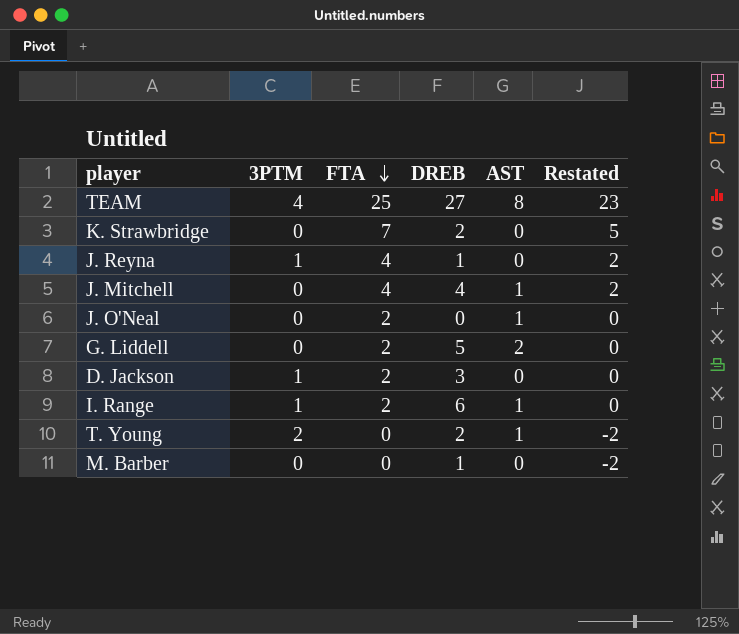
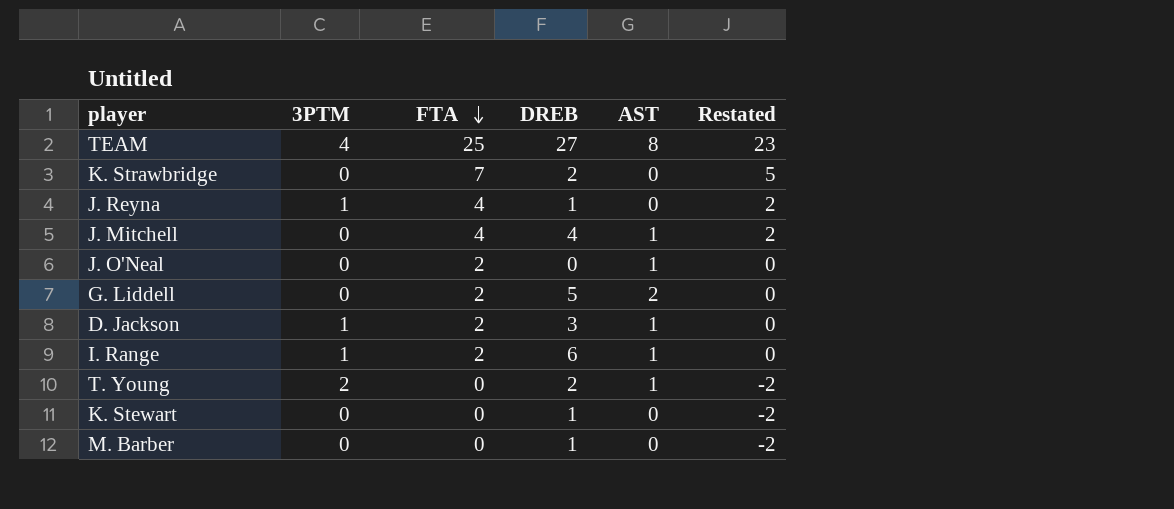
D. Jackson | AST: 0 -> 1
row K. Stewart: none -> 0 | 0 | 1 | 0 | -2

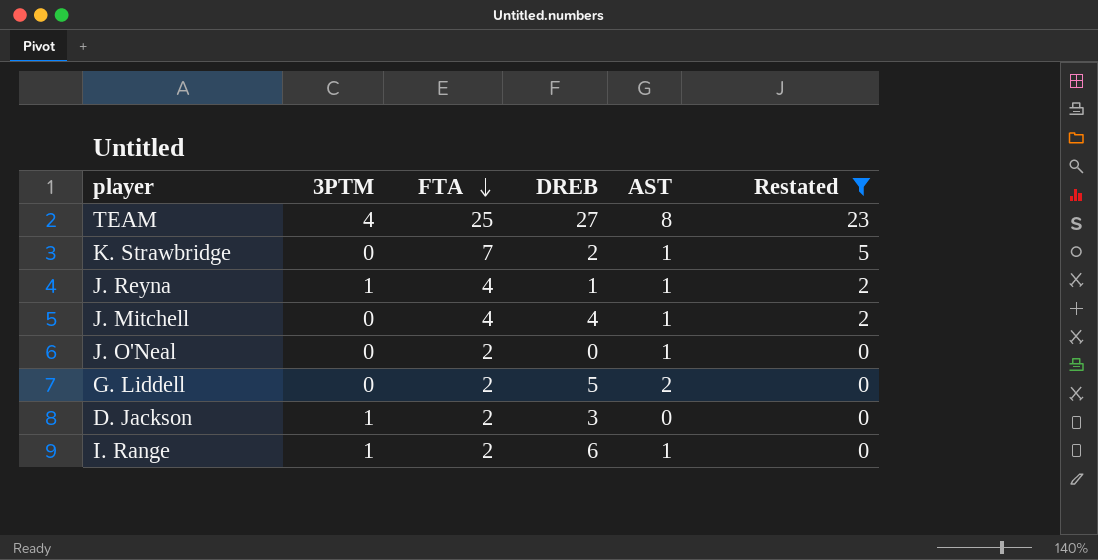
filter: none -> Restated != -2
K. Strawbridge | AST: 0 -> 1
J. Reyna | AST: 0 -> 1
D. Jackson | AST: 1 -> 0

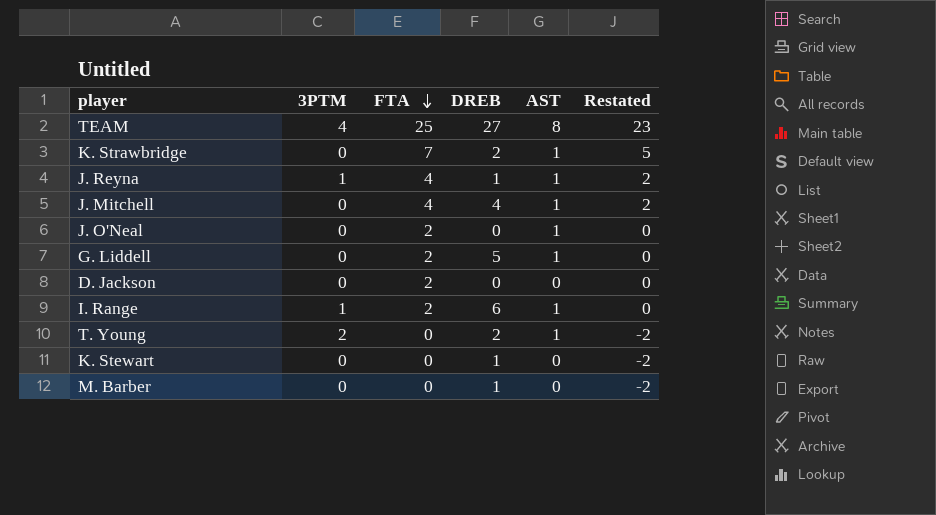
filter: Restated != -2 -> none
G. Liddell | AST: 2 -> 1
D. Jackson | 3PTM: 1 -> 0
D. Jackson | DREB: 3 -> 0

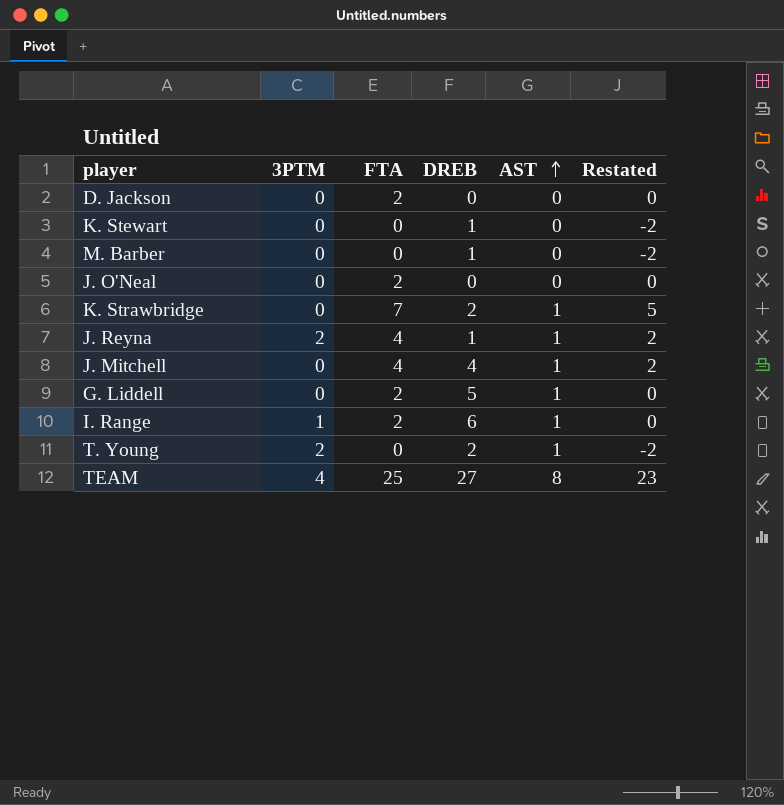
row order: FTA descending -> AST ascending
J. O'Neal | AST: 1 -> 0
J. Reyna | 3PTM: 1 -> 2

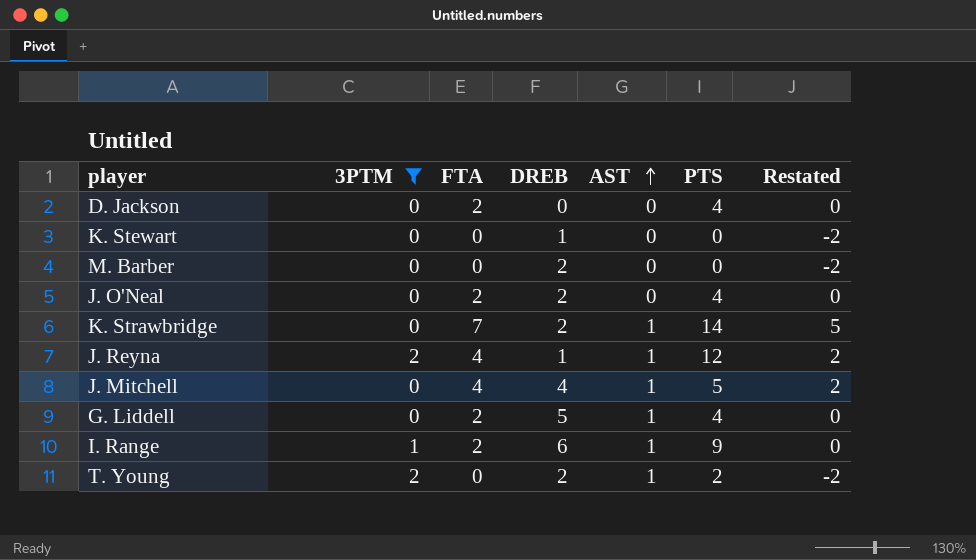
filter: none -> 3PTM != 4
column PTS | position: none -> 6
M. Barber | DREB: 1 -> 2
J. O'Neal | DREB: 0 -> 2

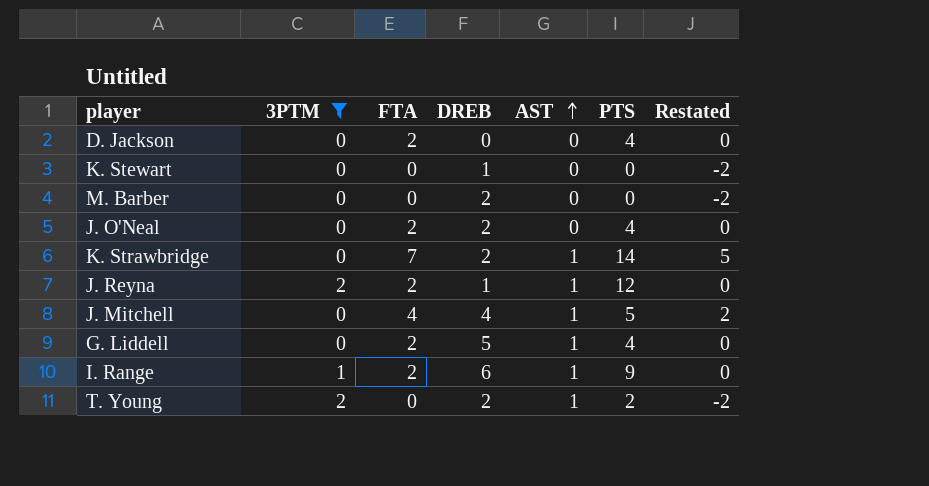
J. Reyna | FTA: 4 -> 2
J. Reyna | Restated: 2 -> 0

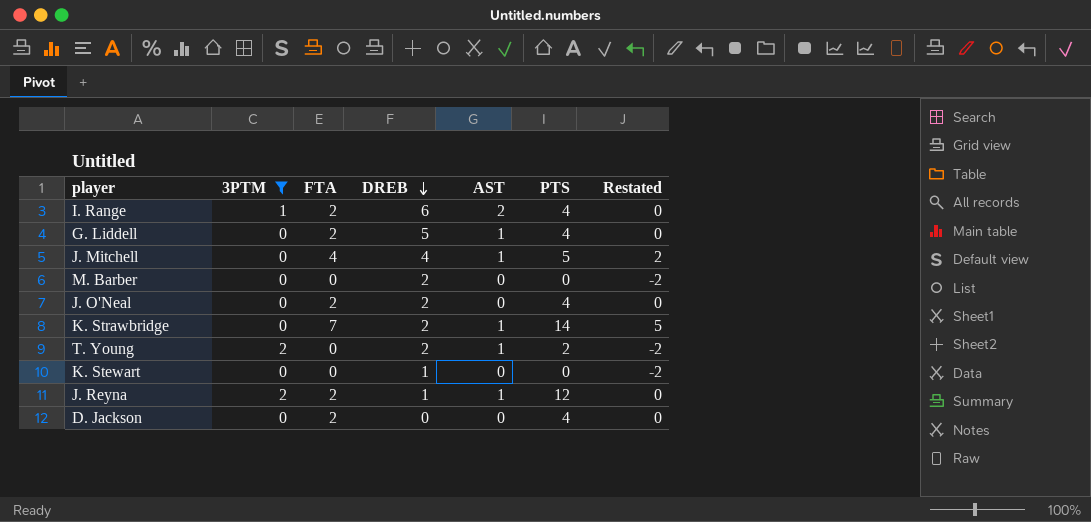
row order: AST ascending -> DREB descending
I. Range | AST: 1 -> 2
I. Range | PTS: 9 -> 4

